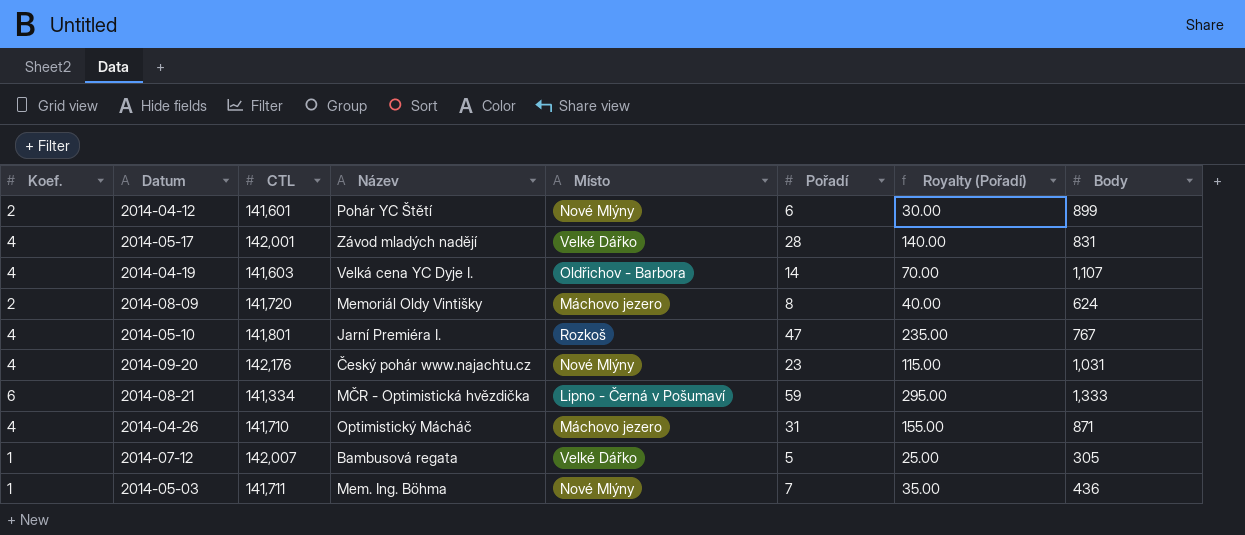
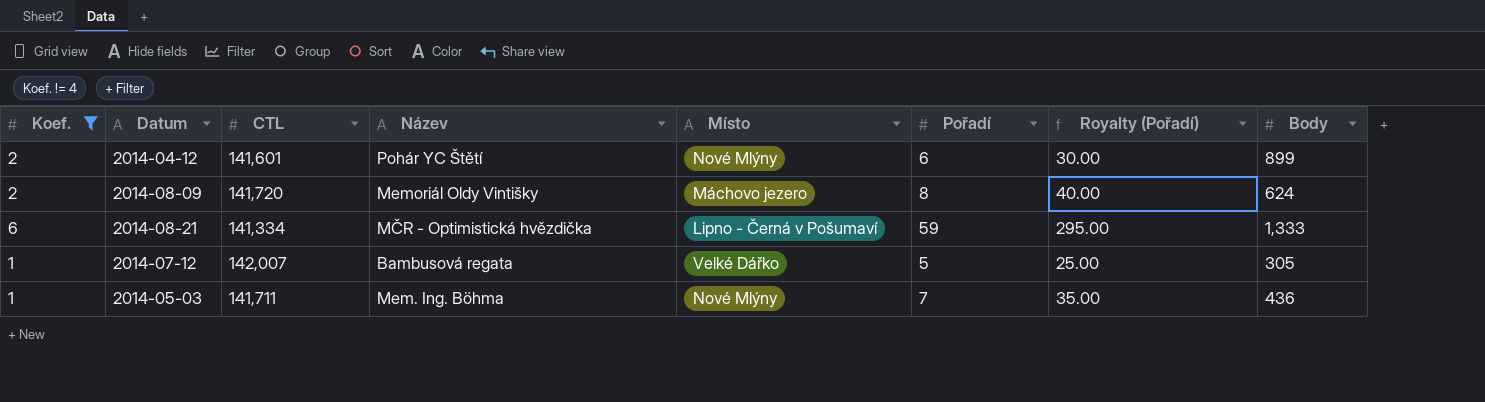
filter: none -> Koef. != 4

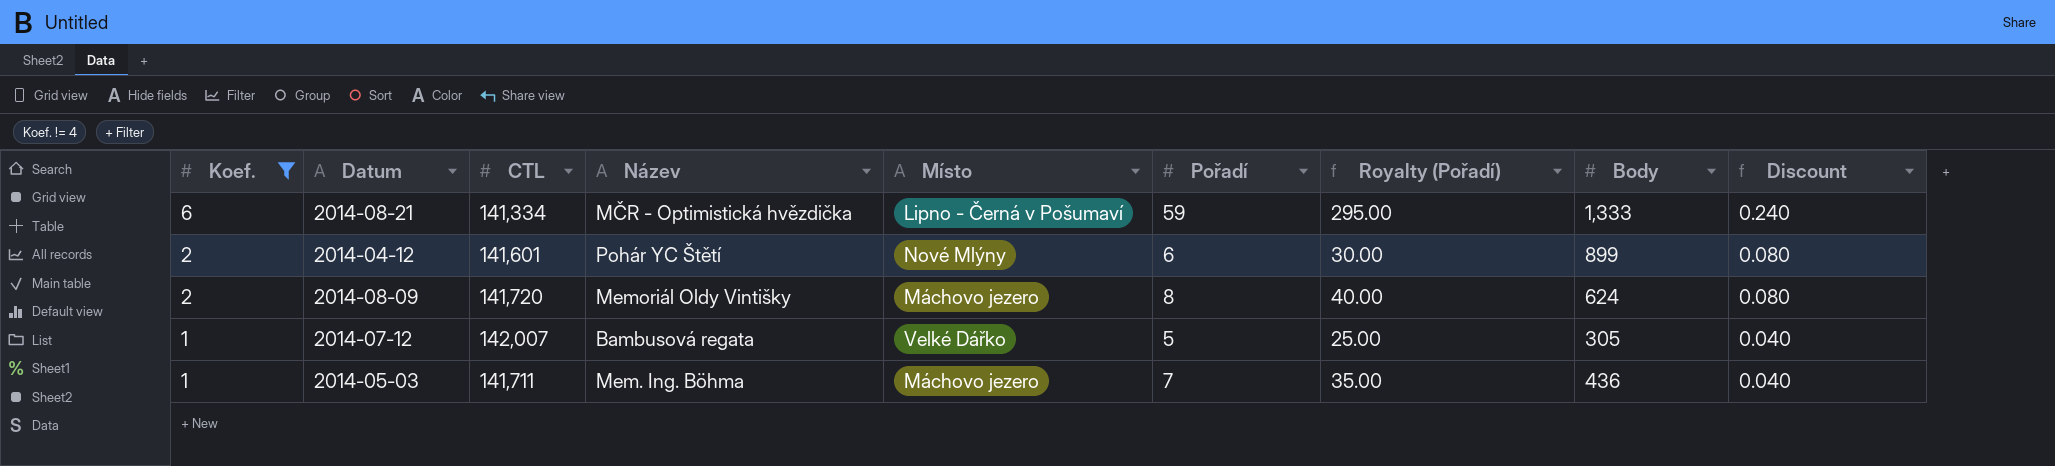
row order: none -> Koef. descending
column Discount | formula: none -> [Koef.] * 0.04
2014-05-03 | Místo: Nové Mlýny -> Máchovo jezero

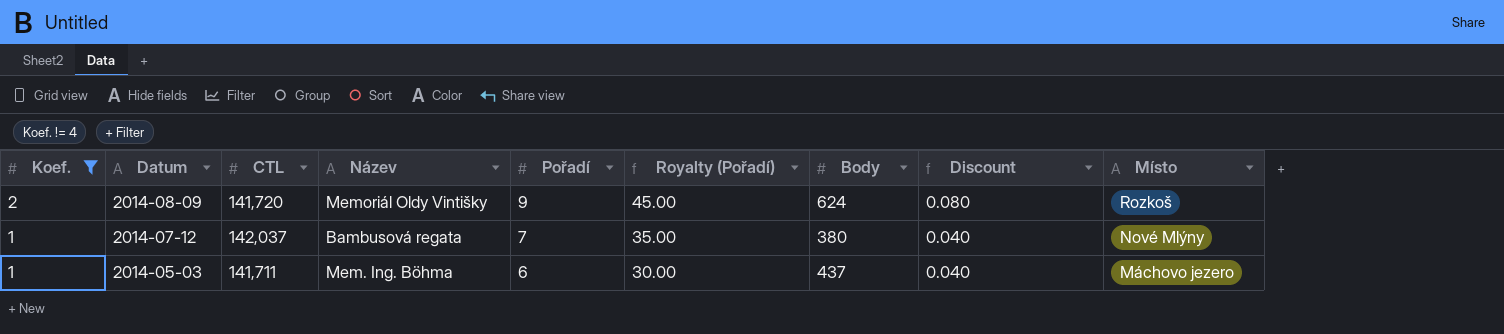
column Místo | position: 5 -> 9
row 2014-08-21: 6 | 141,334 | MČR - Optimistická hvězdička | Lipno - Černá v Pošumaví | 59 | 295.00 | 1,333 | 0.240 -> none
row 2014-04-12: 2 | 141,601 | Pohár YC Štětí | Nové Mlýny | 6 | 30.00 | 899 | 0.080 -> none
2014-08-09 | Pořadí: 8 -> 9
2014-08-09 | Royalty (Pořadí): 40.00 -> 45.00
2014-08-09 | Místo: Máchovo jezero -> Rozkoš
2014-07-12 | CTL: 142,007 -> 142,037
2014-07-12 | Pořadí: 5 -> 7
2014-07-12 | Royalty (Pořadí): 25.00 -> 35.00
2014-07-12 | Body: 305 -> 380
2014-07-12 | Místo: Velké Dářko -> Nové Mlýny
2014-05-03 | Pořadí: 7 -> 6
2014-05-03 | Royalty (Pořadí): 35.00 -> 30.00
2014-05-03 | Body: 436 -> 437

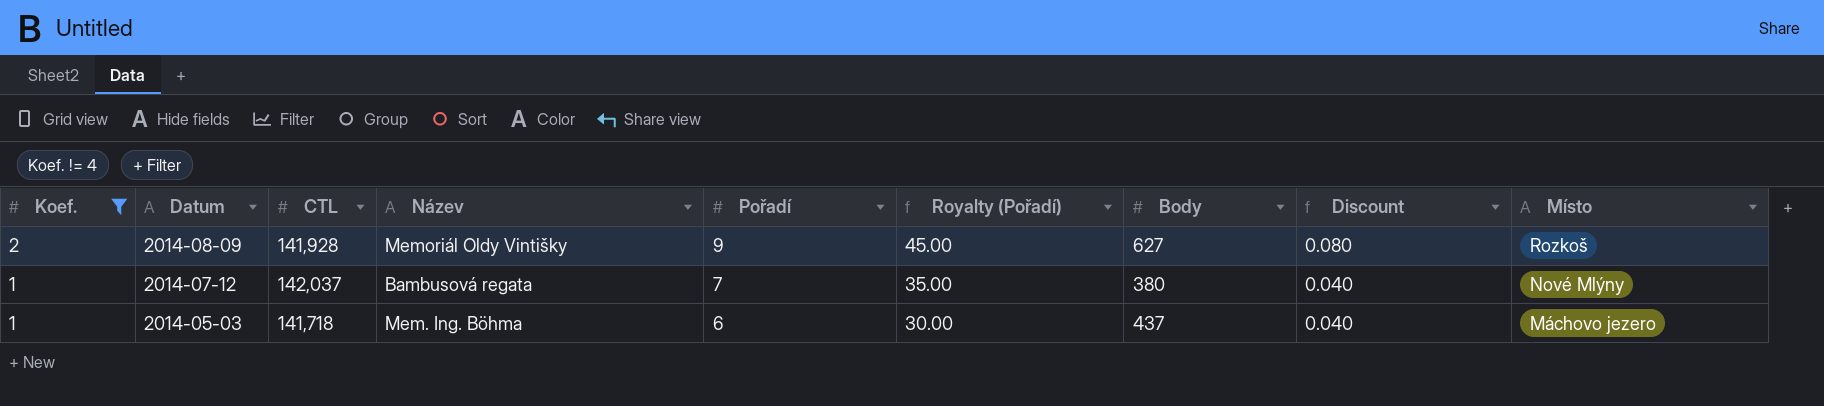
2014-08-09 | CTL: 141,720 -> 141,928
2014-08-09 | Body: 624 -> 627
2014-05-03 | CTL: 141,711 -> 141,718

